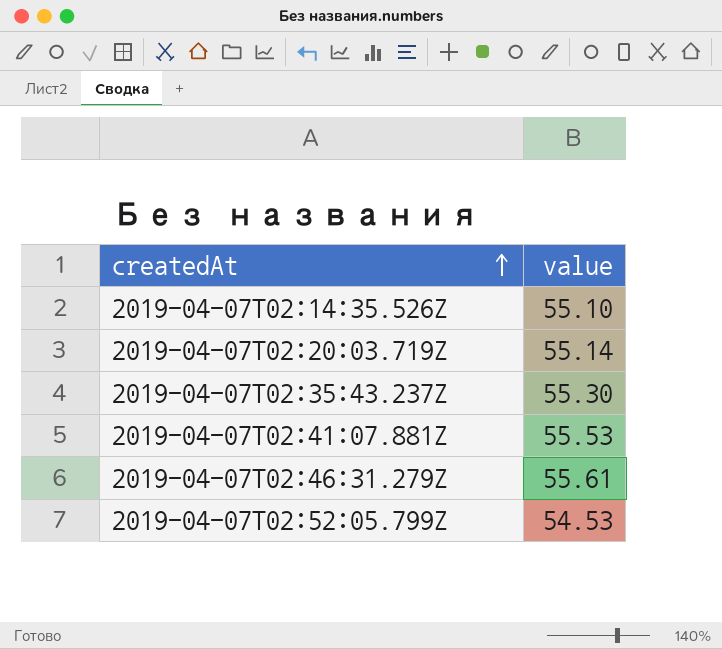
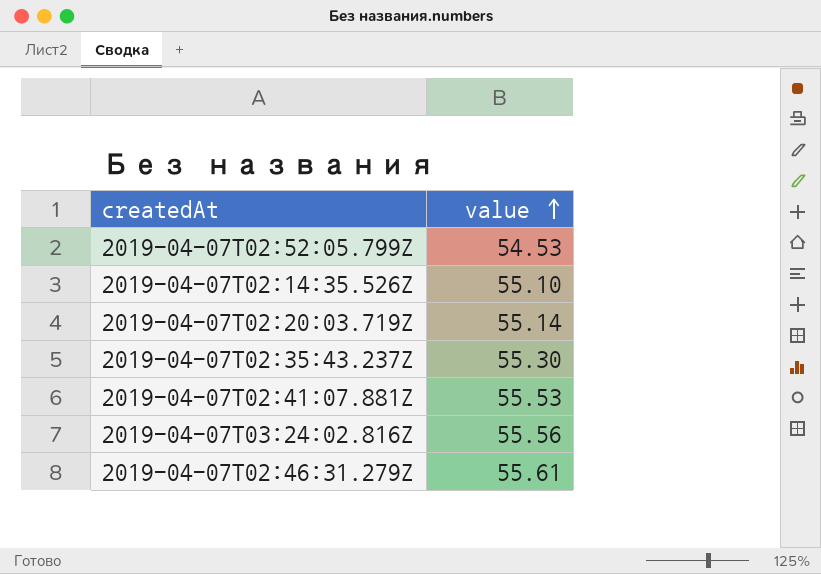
row order: createdAt ascending -> value ascending
row 2019-04-07T03:24:02.816Z: none -> 55.56

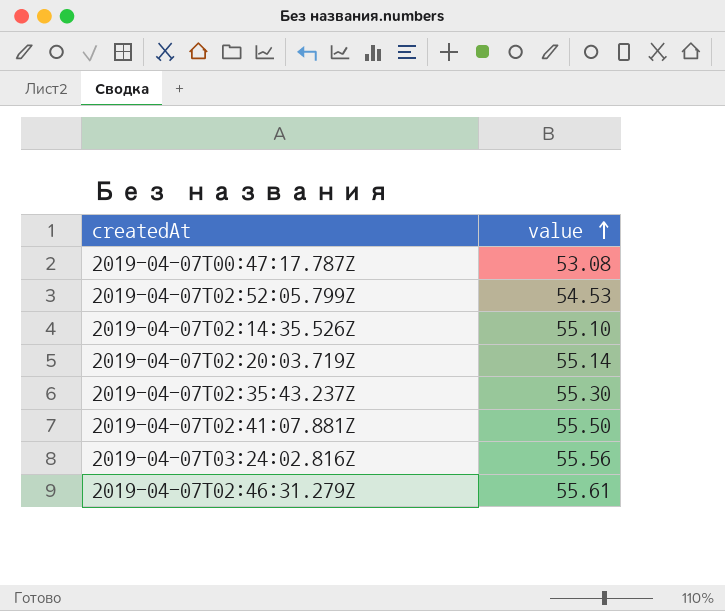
row 2019-04-07T00:47:17.787Z: none -> 53.08
2019-04-07T02:41:07.881Z | value: 55.53 -> 55.50

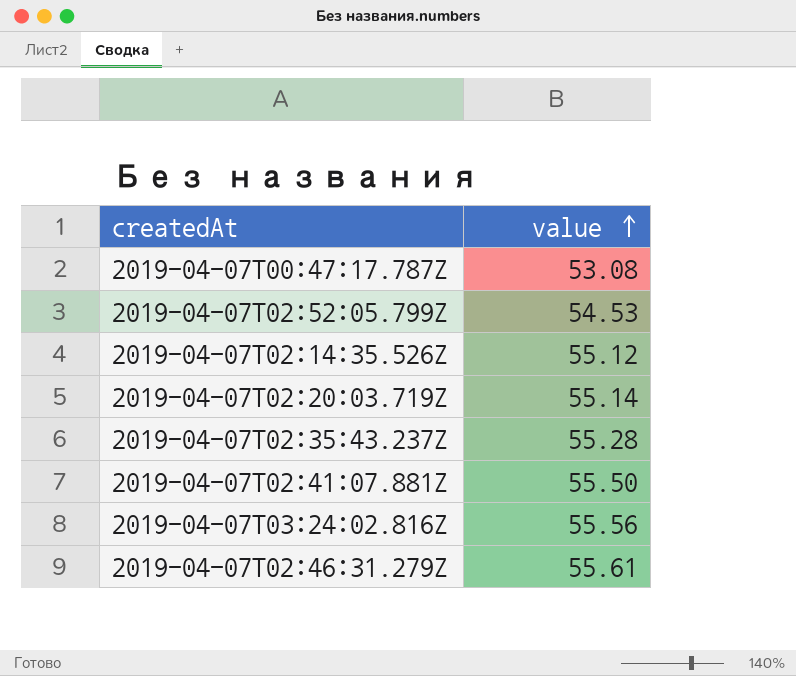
2019-04-07T02:14:35.526Z | value: 55.10 -> 55.12
2019-04-07T02:35:43.237Z | value: 55.30 -> 55.28

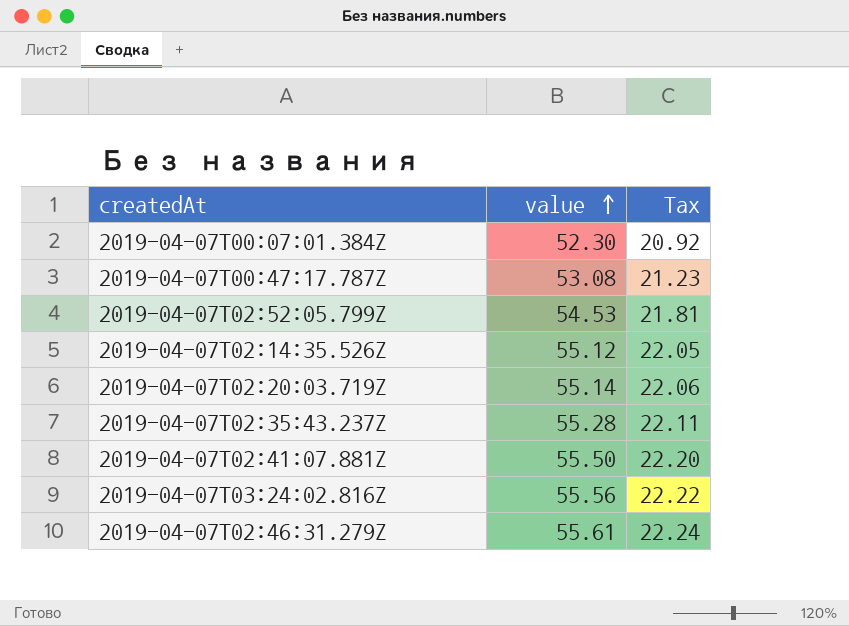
column Tax | formula: none -> [value] * 0.4
row 2019-04-07T00:07:01.384Z: none -> 52.30 | 20.92

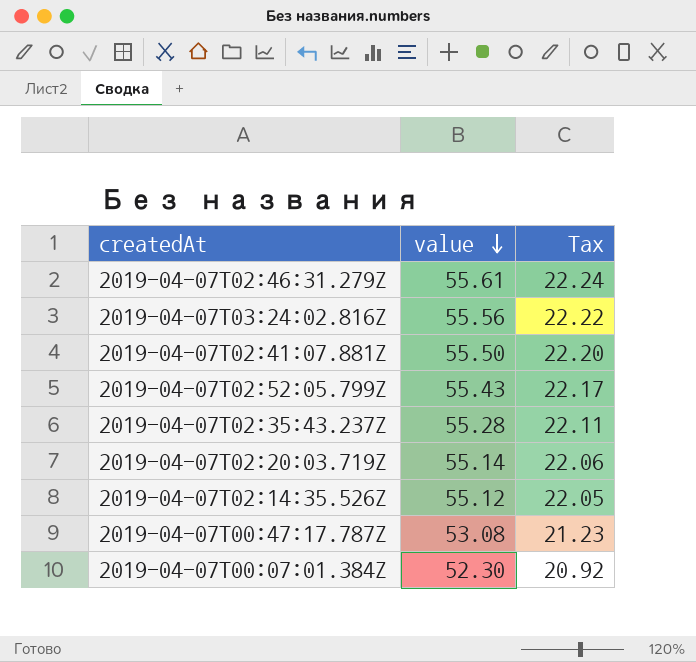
row order: value ascending -> value descending
2019-04-07T02:52:05.799Z | value: 54.53 -> 55.43
2019-04-07T02:52:05.799Z | Tax: 21.81 -> 22.17

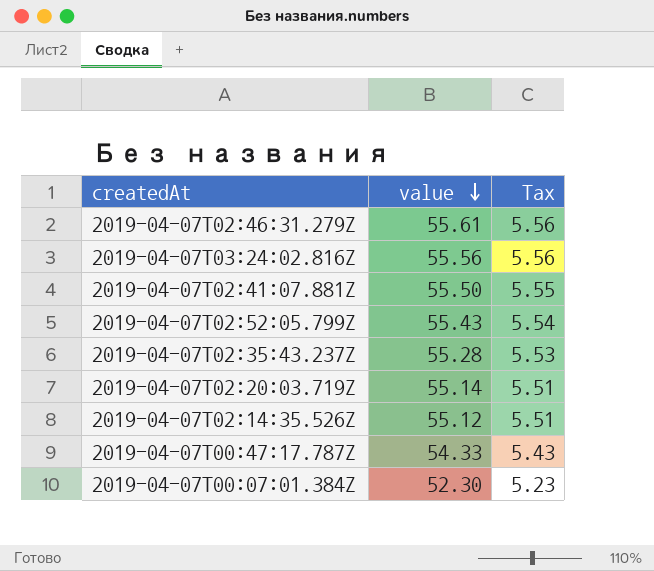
column Tax | formula: [value] * 0.4 -> [value] * 0.1
2019-04-07T00:47:17.787Z | value: 53.08 -> 54.33

